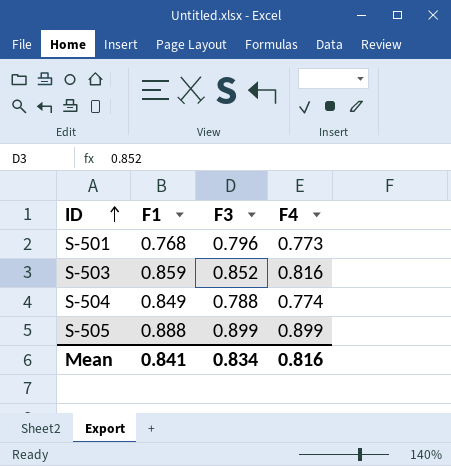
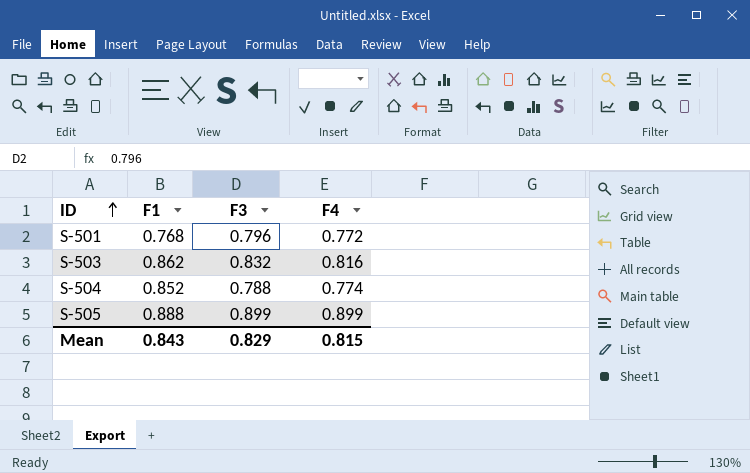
S-501 | F4: 0.773 -> 0.772
S-503 | F1: 0.859 -> 0.862
S-503 | F3: 0.852 -> 0.832
S-504 | F1: 0.849 -> 0.852
Mean | F1: 0.841 -> 0.843
Mean | F3: 0.834 -> 0.829
Mean | F4: 0.816 -> 0.815

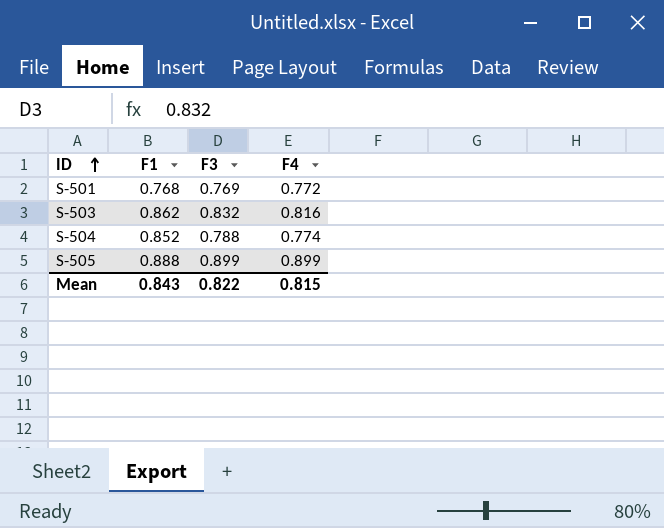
S-501 | F3: 0.796 -> 0.769
Mean | F3: 0.829 -> 0.822

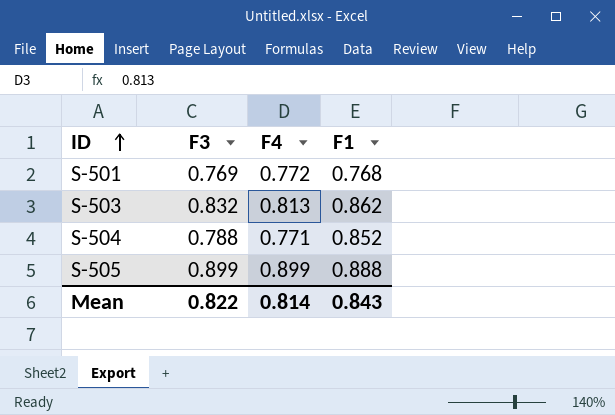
column F1 | position: 2 -> 4
S-503 | F4: 0.816 -> 0.813
S-504 | F4: 0.774 -> 0.771
Mean | F4: 0.815 -> 0.814

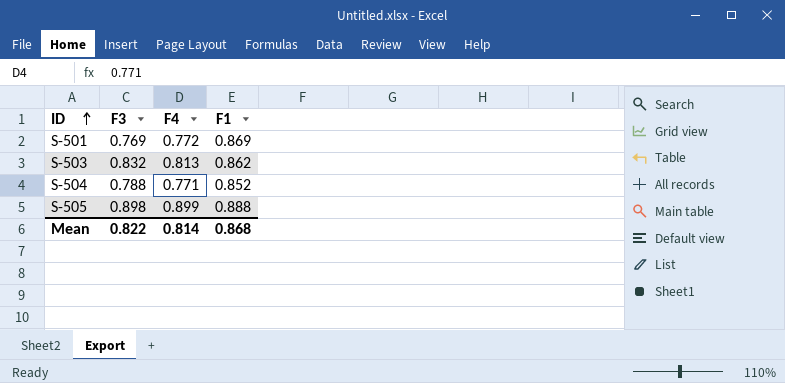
S-501 | F1: 0.768 -> 0.869
S-505 | F3: 0.899 -> 0.898
Mean | F1: 0.843 -> 0.868

